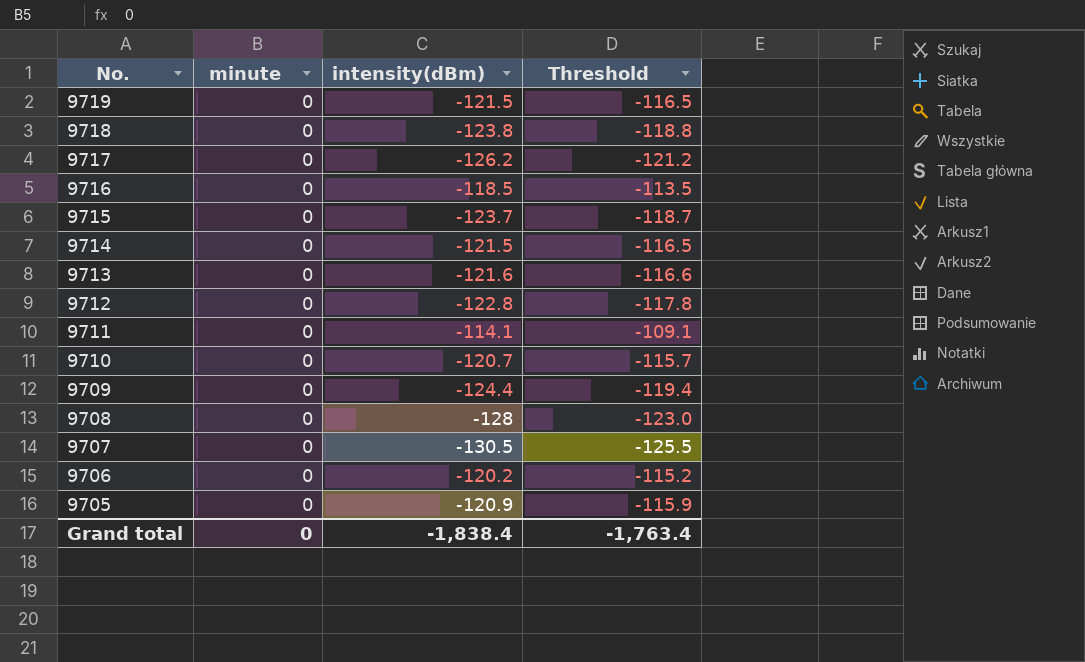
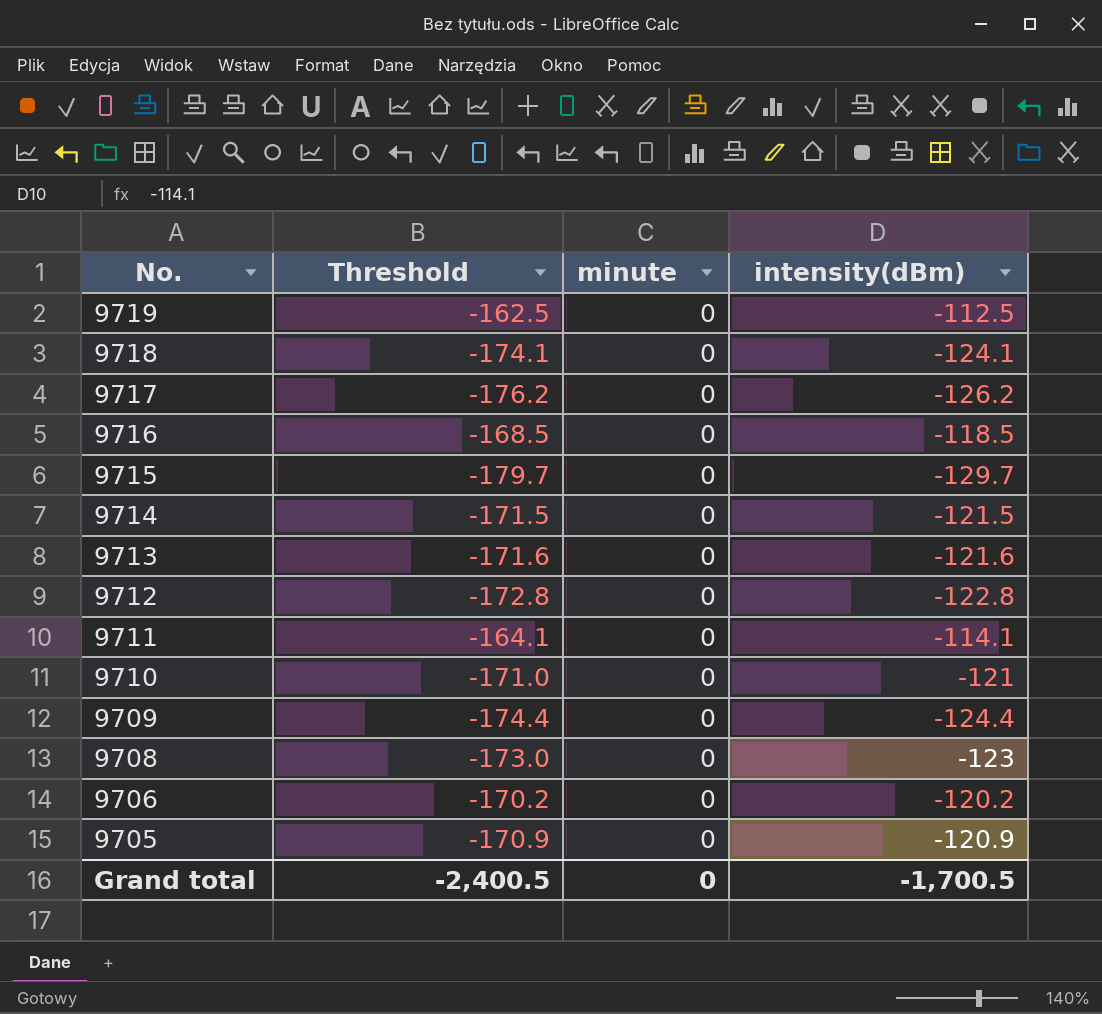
column Threshold | formula: [intensity(dBm)] + 5 -> [intensity(dBm)] - 50
column Threshold | position: 4 -> 2
row 9707: 0 | -130.5 | -125.5 -> none
9719 | intensity(dBm): -121.5 -> -112.5
9718 | intensity(dBm): -123.8 -> -124.1
9715 | intensity(dBm): -123.7 -> -129.7
9710 | intensity(dBm): -120.7 -> -121
9708 | intensity(dBm): -128 -> -123
Grand total | Threshold: -1,763.4 -> -2,400.5
Grand total | intensity(dBm): -1,838.4 -> -1,700.5

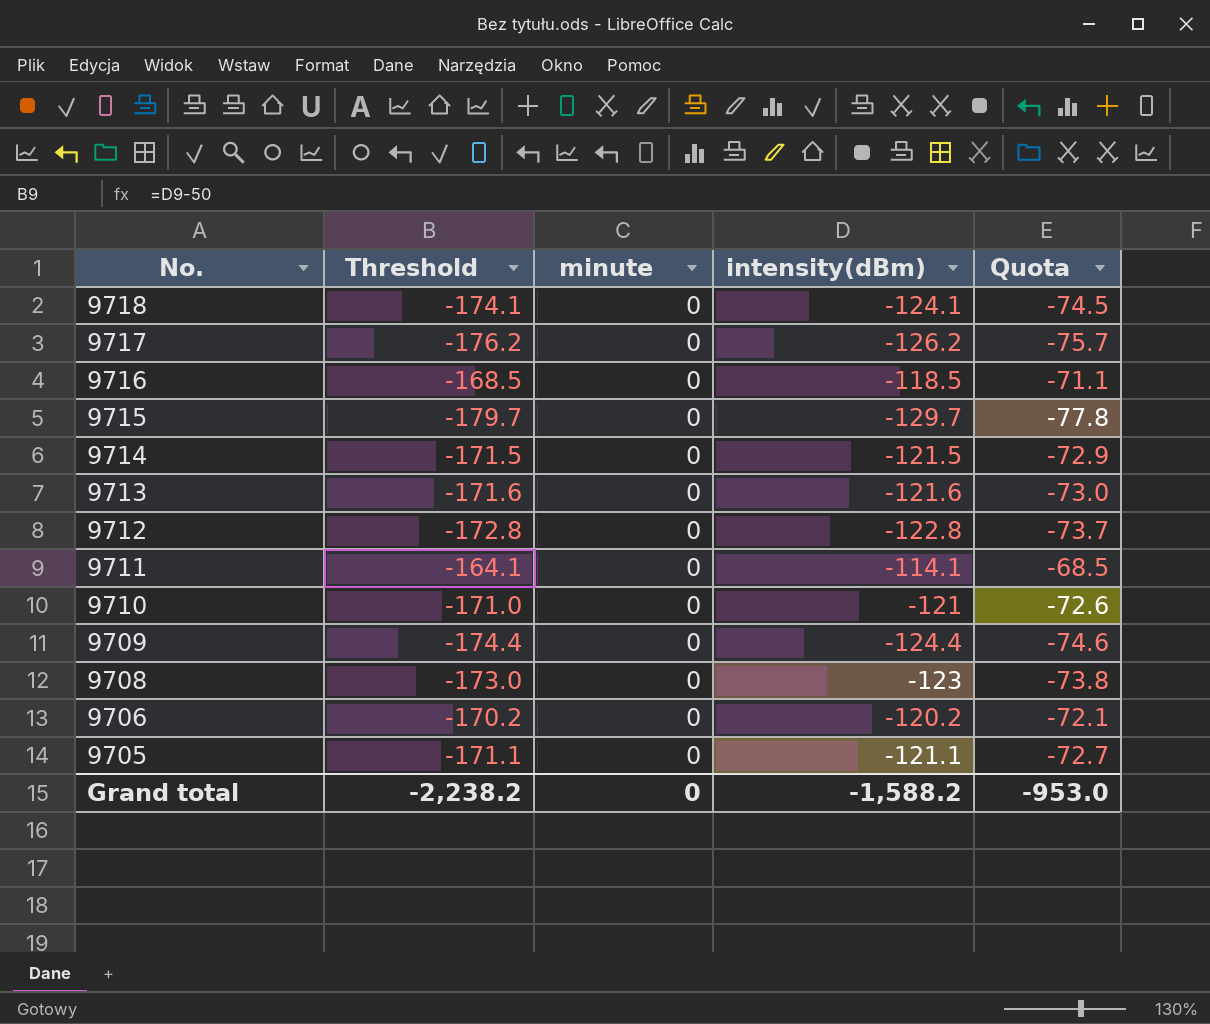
column Quota | formula: none -> [intensity(dBm)] * 0.6
row 9719: -162.5 | 0 | -112.5 -> none
9705 | Threshold: -170.9 -> -171.1
9705 | intensity(dBm): -120.9 -> -121.1
Grand total | Threshold: -2,400.5 -> -2,238.2
Grand total | intensity(dBm): -1,700.5 -> -1,588.2

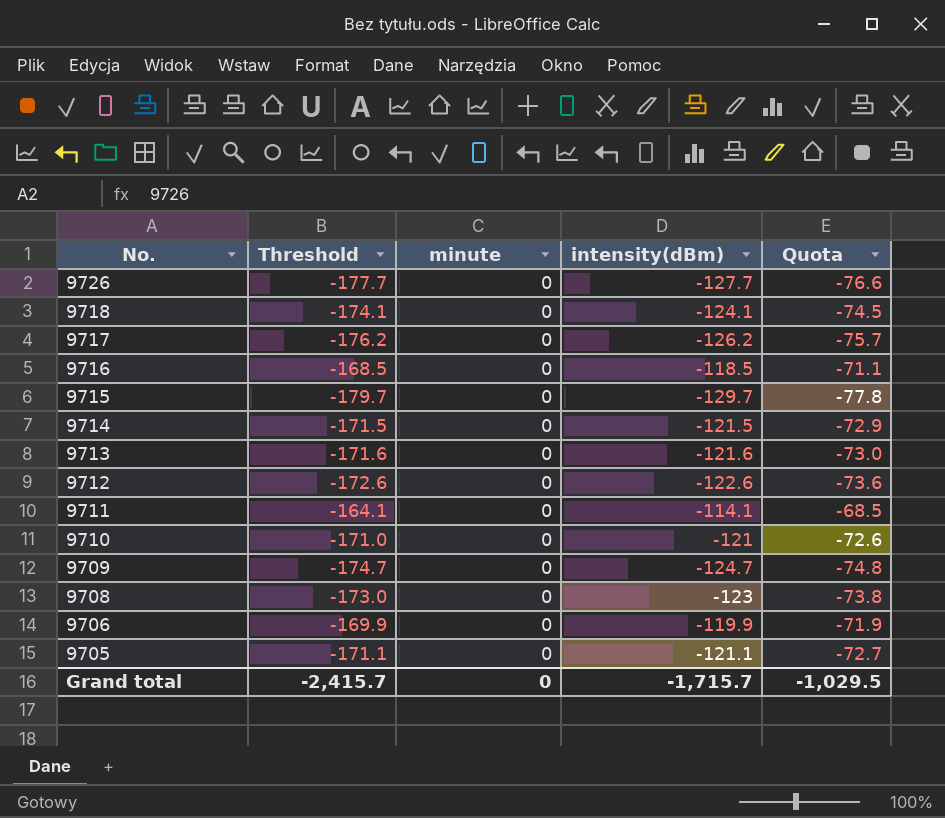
row 9726: none -> -177.7 | 0 | -127.7 | -76.6
9712 | Threshold: -172.8 -> -172.6
9712 | intensity(dBm): -122.8 -> -122.6
9712 | Quota: -73.7 -> -73.6
9709 | Threshold: -174.4 -> -174.7
9709 | intensity(dBm): -124.4 -> -124.7
9709 | Quota: -74.6 -> -74.8
9706 | Threshold: -170.2 -> -169.9
9706 | intensity(dBm): -120.2 -> -119.9
9706 | Quota: -72.1 -> -71.9
Grand total | Threshold: -2,238.2 -> -2,415.7
Grand total | intensity(dBm): -1,588.2 -> -1,715.7
Grand total | Quota: -953.0 -> -1,029.5

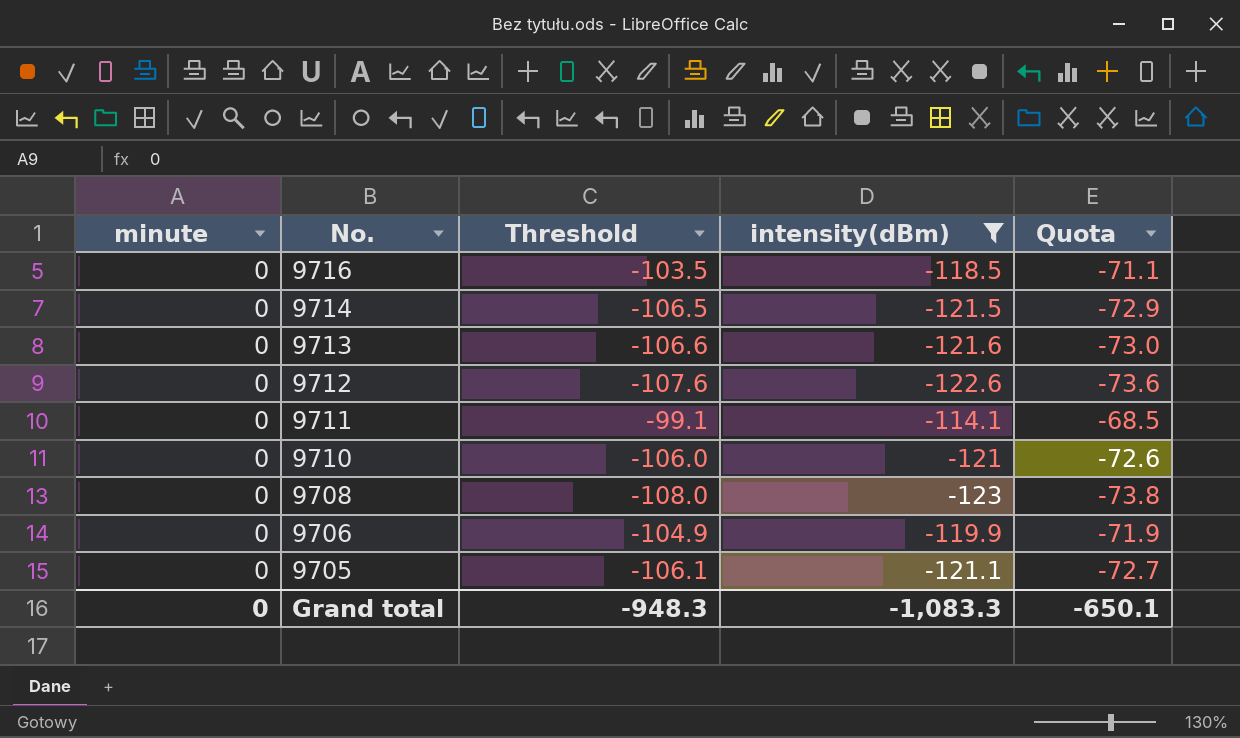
filter: none -> intensity(dBm) >= -123
column minute | position: 3 -> 1
column Threshold | formula: [intensity(dBm)] - 50 -> [intensity(dBm)] + 15
Grand total | Threshold: -2,415.7 -> -948.3
Grand total | intensity(dBm): -1,715.7 -> -1,083.3
Grand total | Quota: -1,029.5 -> -650.1

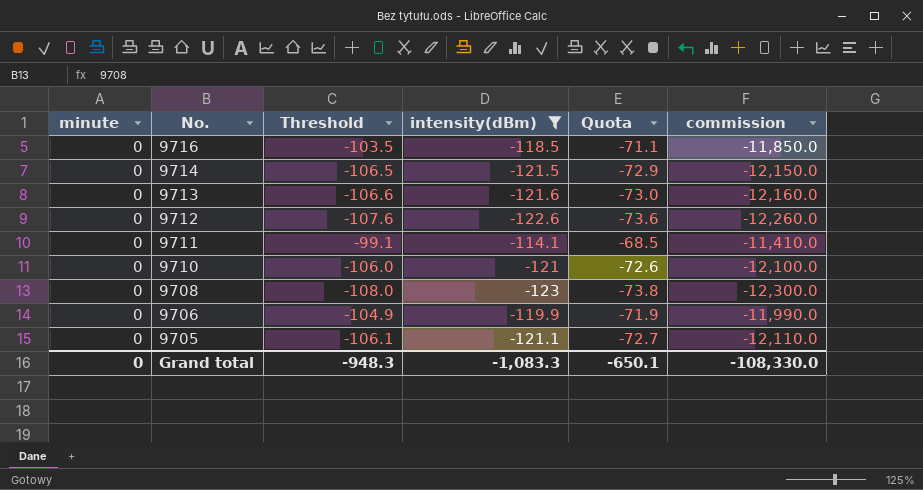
column commission | formula: none -> [intensity(dBm)] * 100

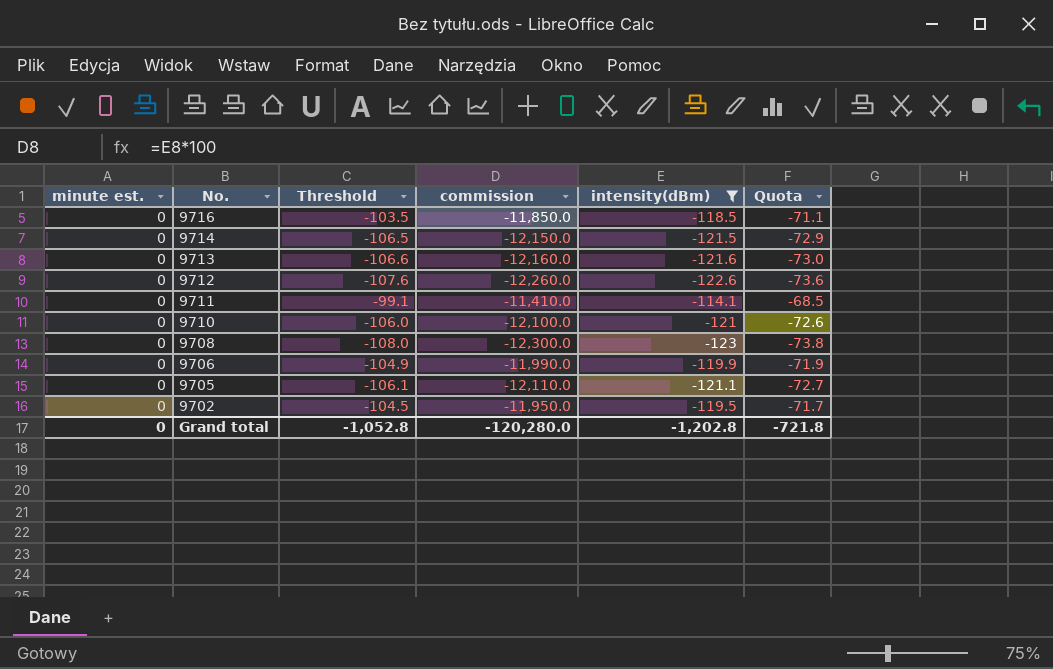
column name: minute -> minute est.
column commission | position: 6 -> 4
row 9702: none -> 0 | -104.5 | -11,950.0 | -119.5 | -71.7
Grand total | Threshold: -948.3 -> -1,052.8
Grand total | commission: -108,330.0 -> -120,280.0
Grand total | intensity(dBm): -1,083.3 -> -1,202.8
Grand total | Quota: -650.1 -> -721.8

